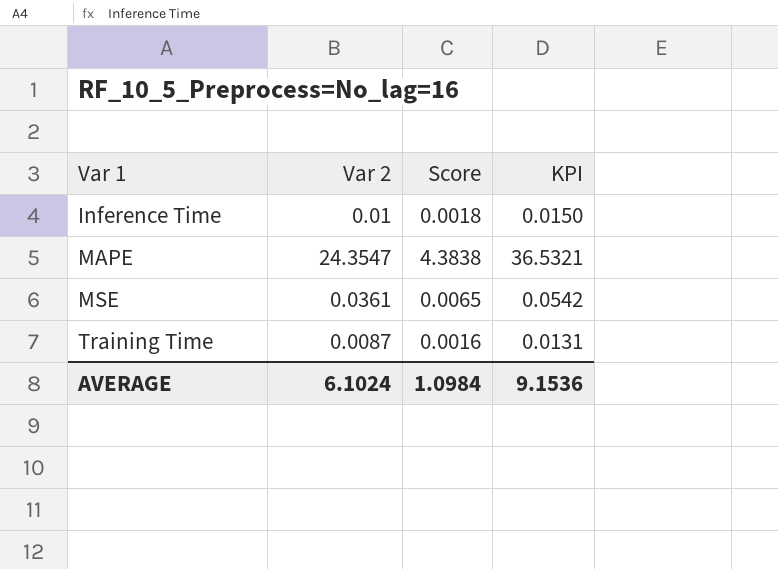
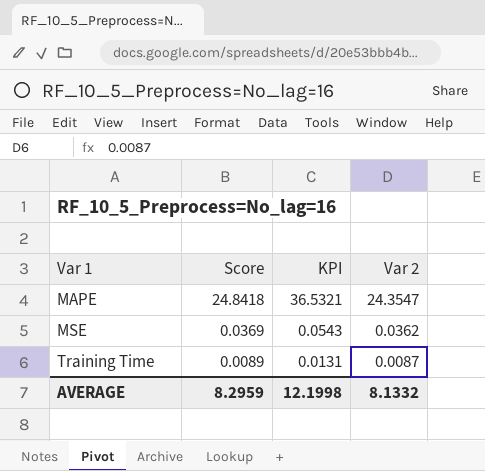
column Score | formula: [Var 2] * 0.18 -> [Var 2] * 1.02
column Var 2 | position: 2 -> 4
row Inference Time: 0.01 | 0.0018 | 0.0150 -> none
MSE | KPI: 0.0542 -> 0.0543
MSE | Var 2: 0.0361 -> 0.0362
AVERAGE | Score: 1.0984 -> 8.2959
AVERAGE | KPI: 9.1536 -> 12.1998
AVERAGE | Var 2: 6.1024 -> 8.1332

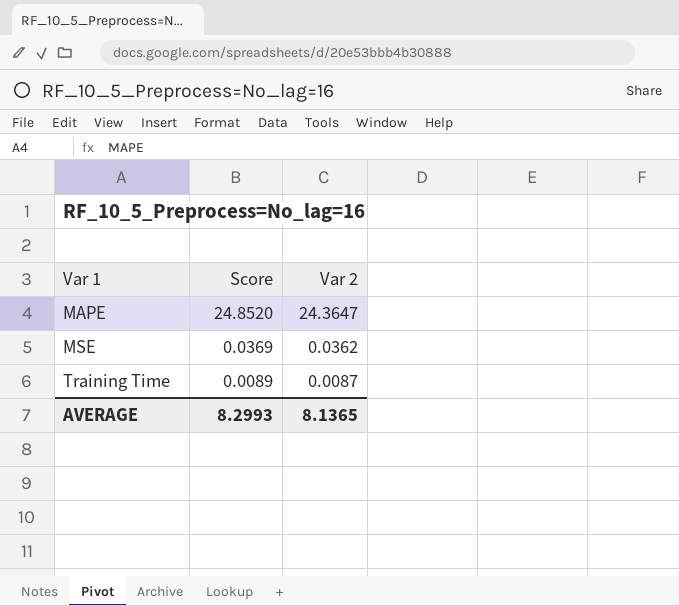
column KPI | formula: [Var 2] * 1.5 -> none
MAPE | Score: 24.8418 -> 24.8520
MAPE | Var 2: 24.3547 -> 24.3647
AVERAGE | Score: 8.2959 -> 8.2993
AVERAGE | Var 2: 8.1332 -> 8.1365

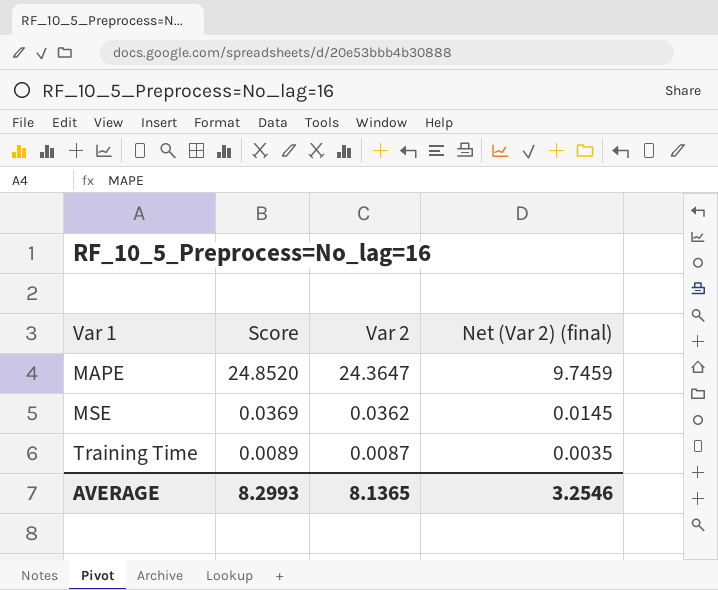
column Net (Var 2) (final) | formula: none -> [Var 2] * 0.4

